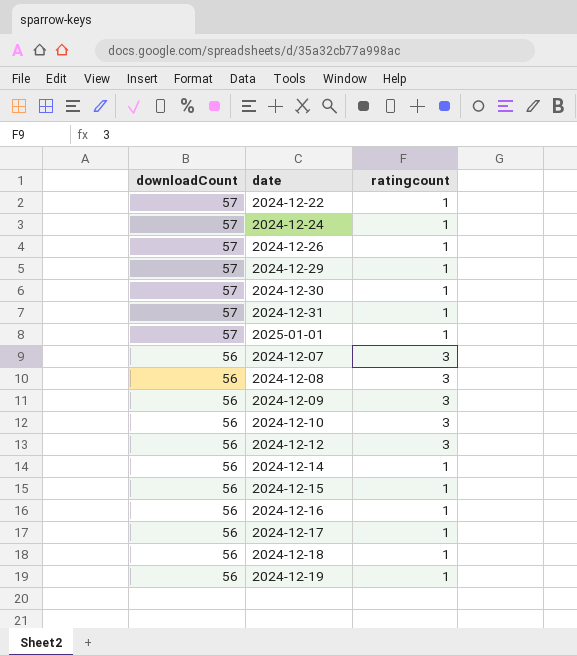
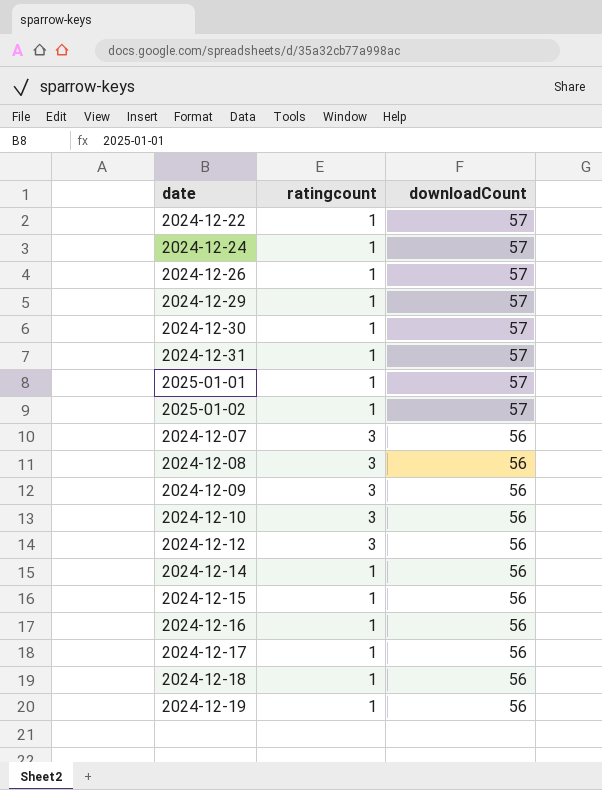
column downloadCount | position: 1 -> 3
row 2025-01-02: none -> 1 | 57

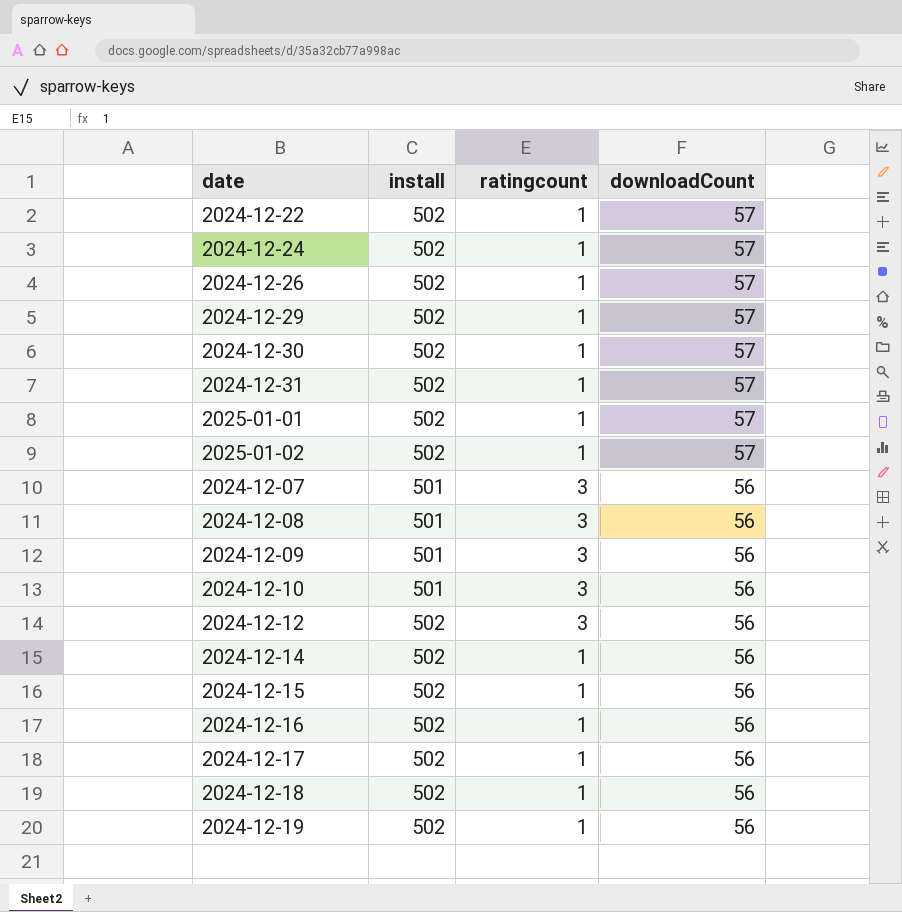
column install | position: none -> 2

